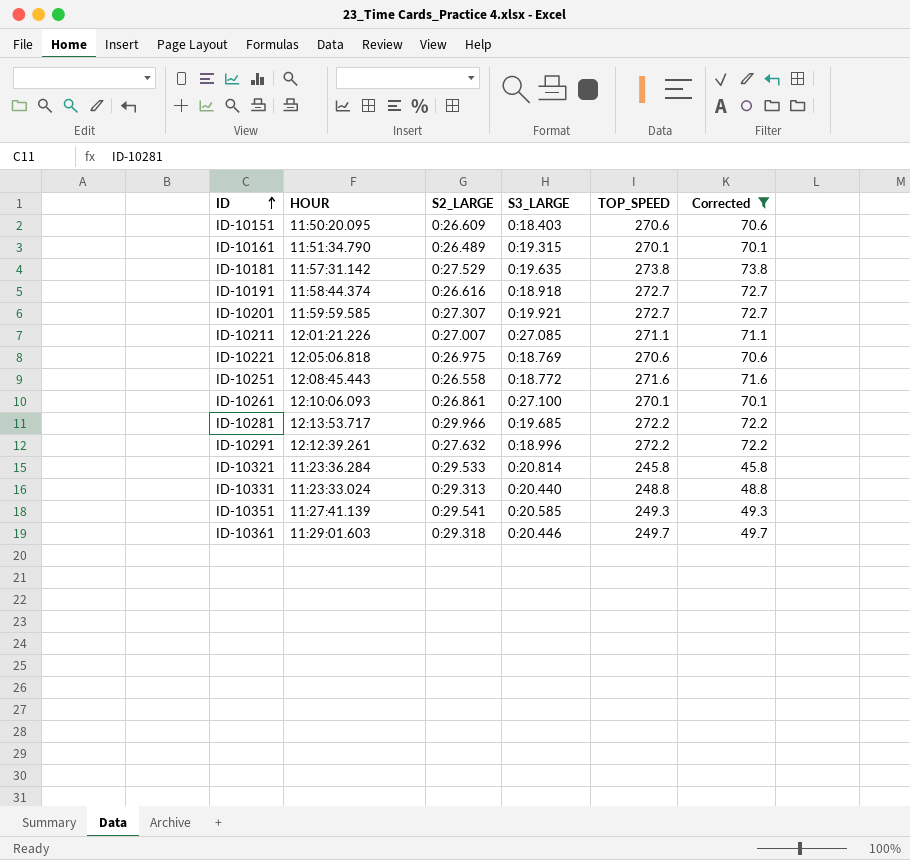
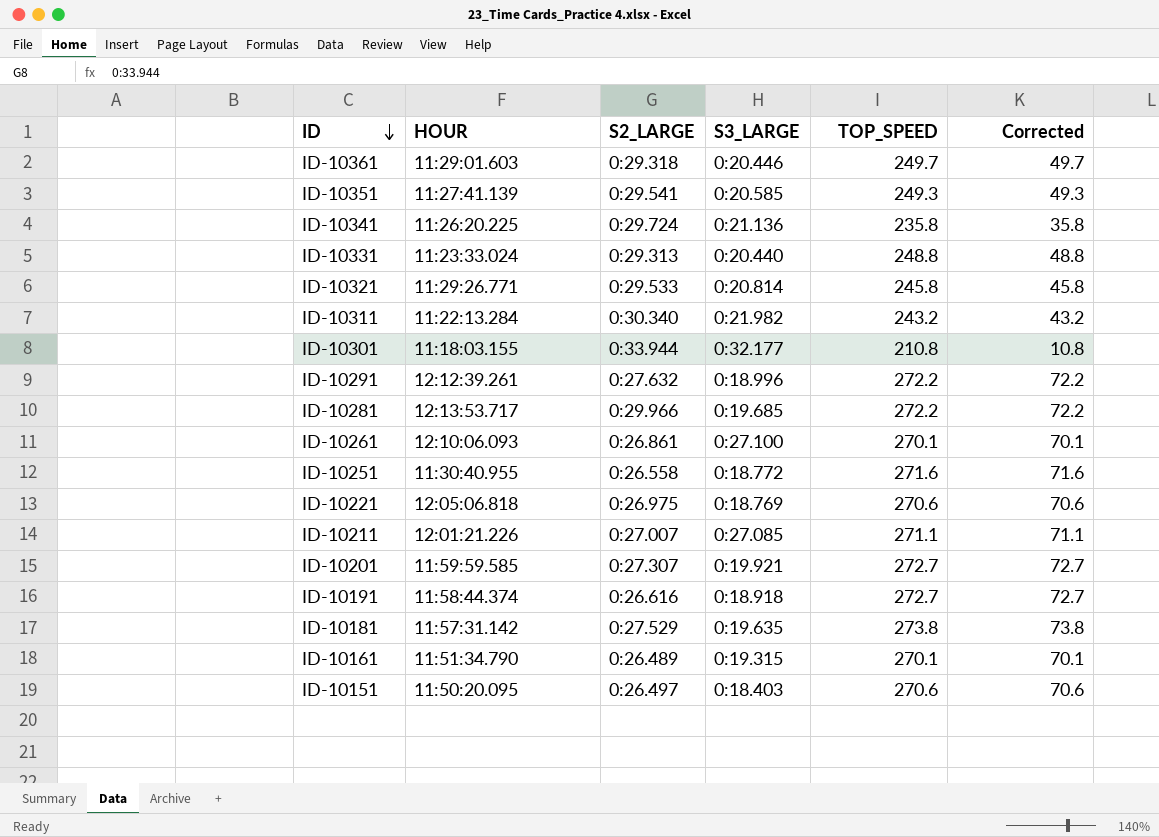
filter: Corrected >= 45.8 -> none
row order: ID ascending -> ID descending
ID-10321 | HOUR: 11:23:36.284 -> 11:29:26.771
ID-10251 | HOUR: 12:08:45.443 -> 11:30:40.955
ID-10151 | S2_LARGE: 0:26.609 -> 0:26.497

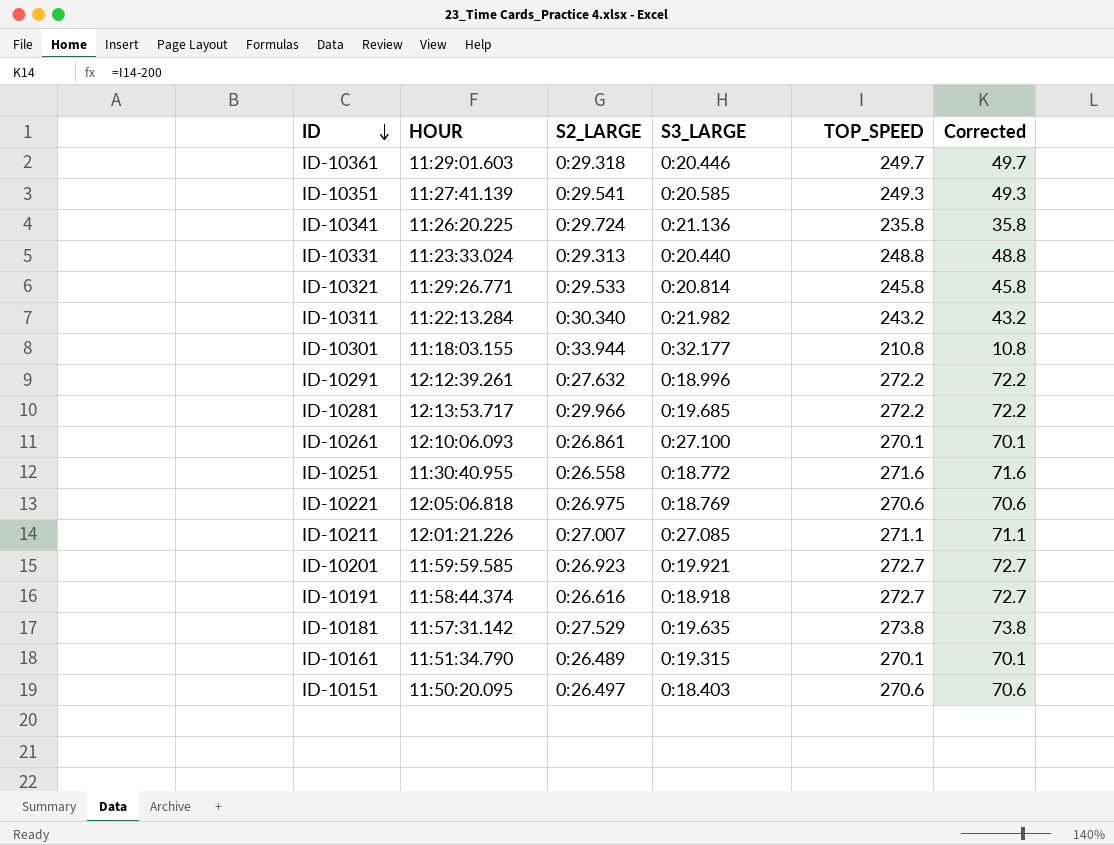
ID-10201 | S2_LARGE: 0:27.307 -> 0:26.923

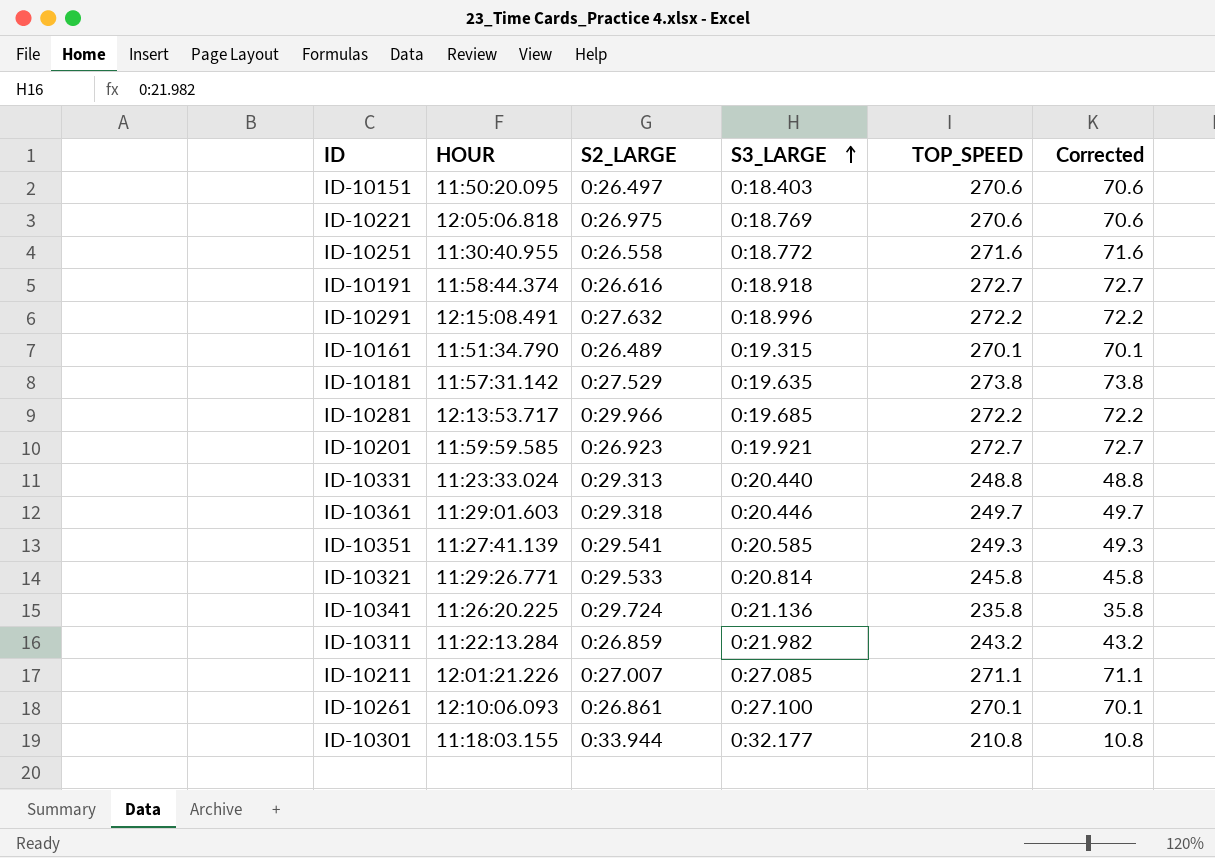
row order: ID descending -> S3_LARGE ascending
ID-10291 | HOUR: 12:12:39.261 -> 12:15:08.491
ID-10311 | S2_LARGE: 0:30.340 -> 0:26.859

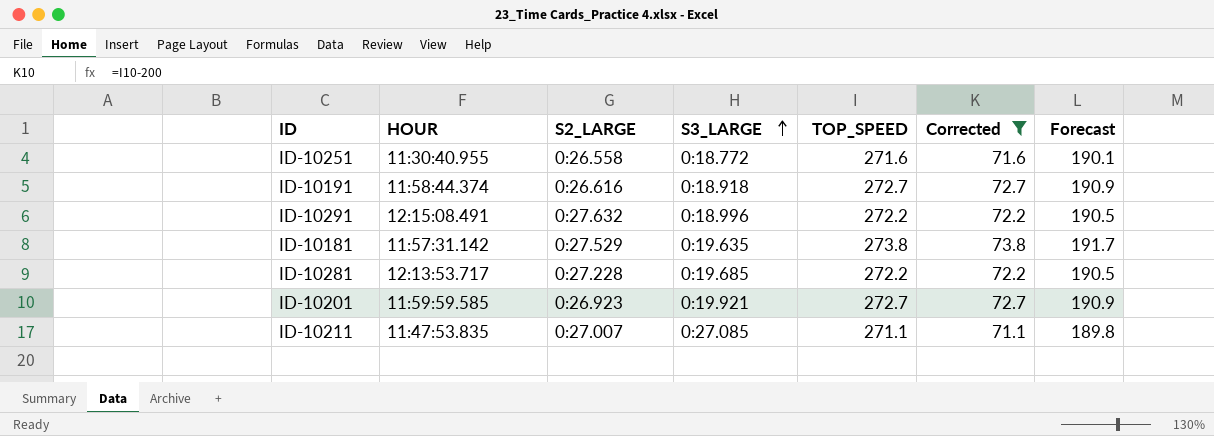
filter: none -> Corrected >= 71.1
column Forecast | formula: none -> [TOP_SPEED] * 0.7
ID-10281 | S2_LARGE: 0:29.966 -> 0:27.228
ID-10211 | HOUR: 12:01:21.226 -> 11:47:53.835

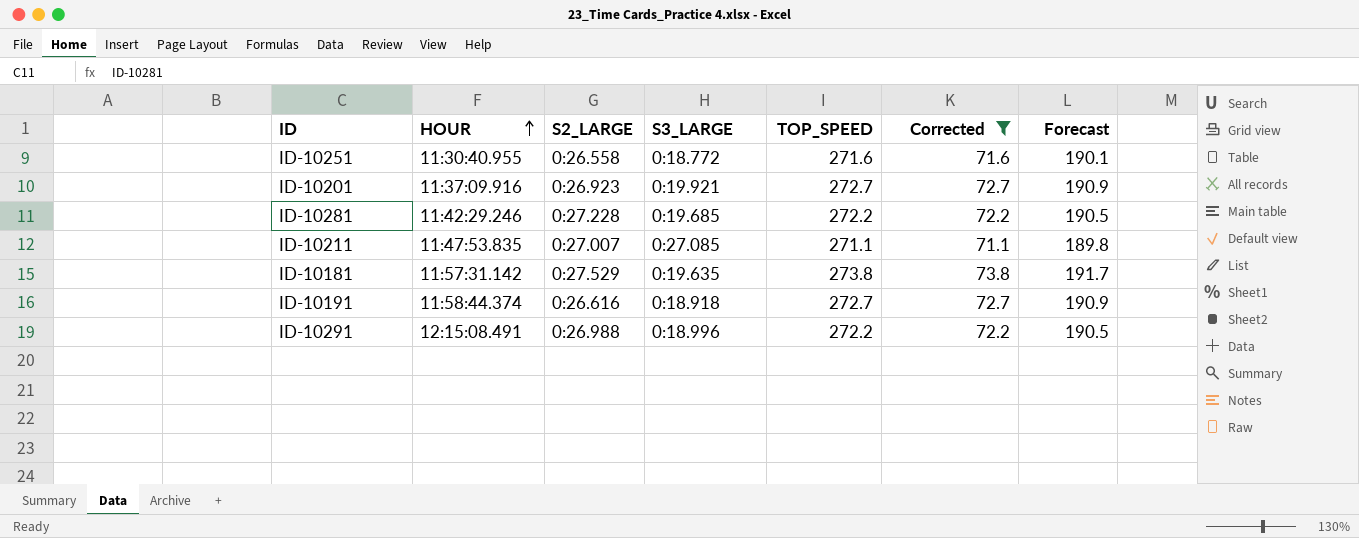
row order: S3_LARGE ascending -> HOUR ascending
ID-10201 | HOUR: 11:59:59.585 -> 11:37:09.916
ID-10281 | HOUR: 12:13:53.717 -> 11:42:29.246
ID-10291 | S2_LARGE: 0:27.632 -> 0:26.988

